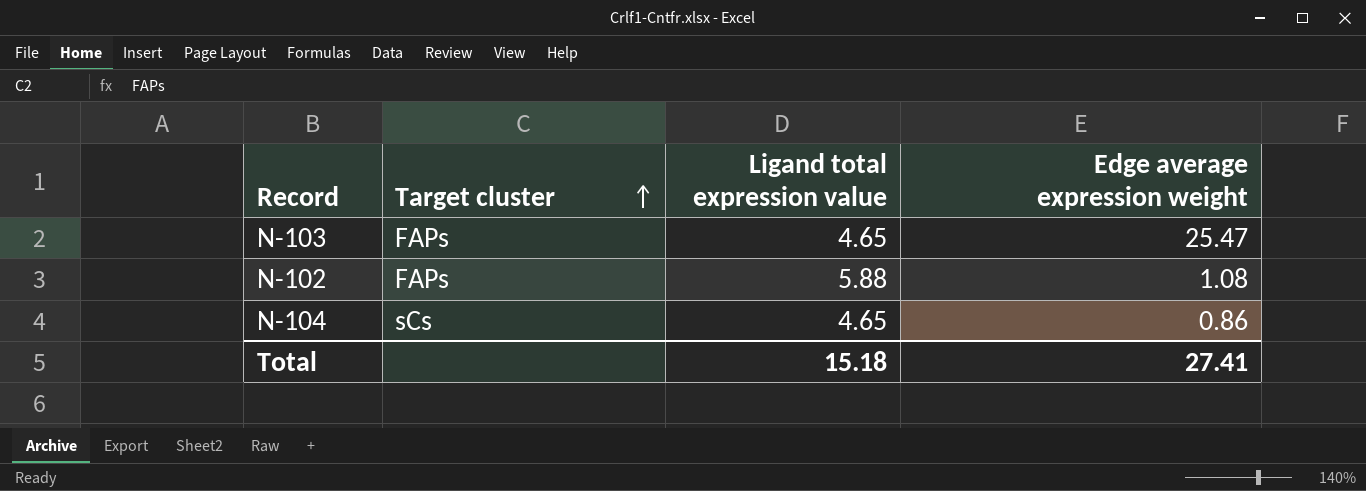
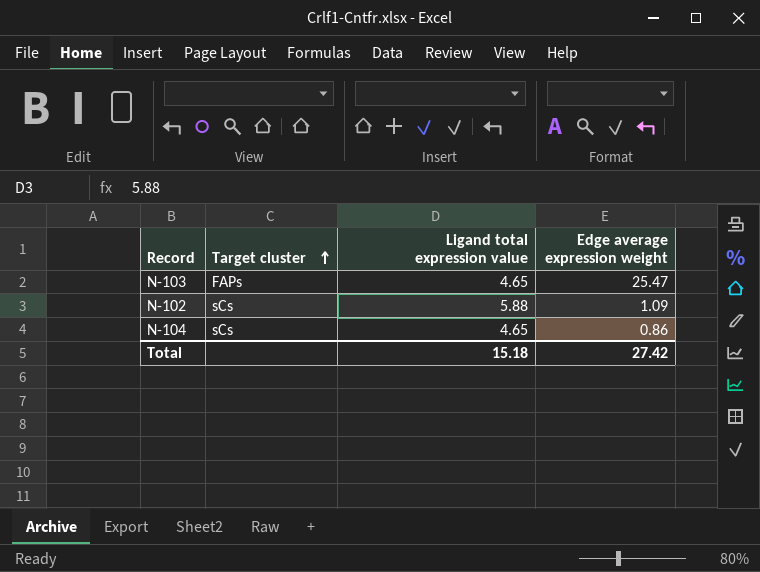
N-102 | Target cluster: FAPs -> sCs
N-102 | Edge average expression weight: 1.08 -> 1.09
Total | Edge average expression weight: 27.41 -> 27.42

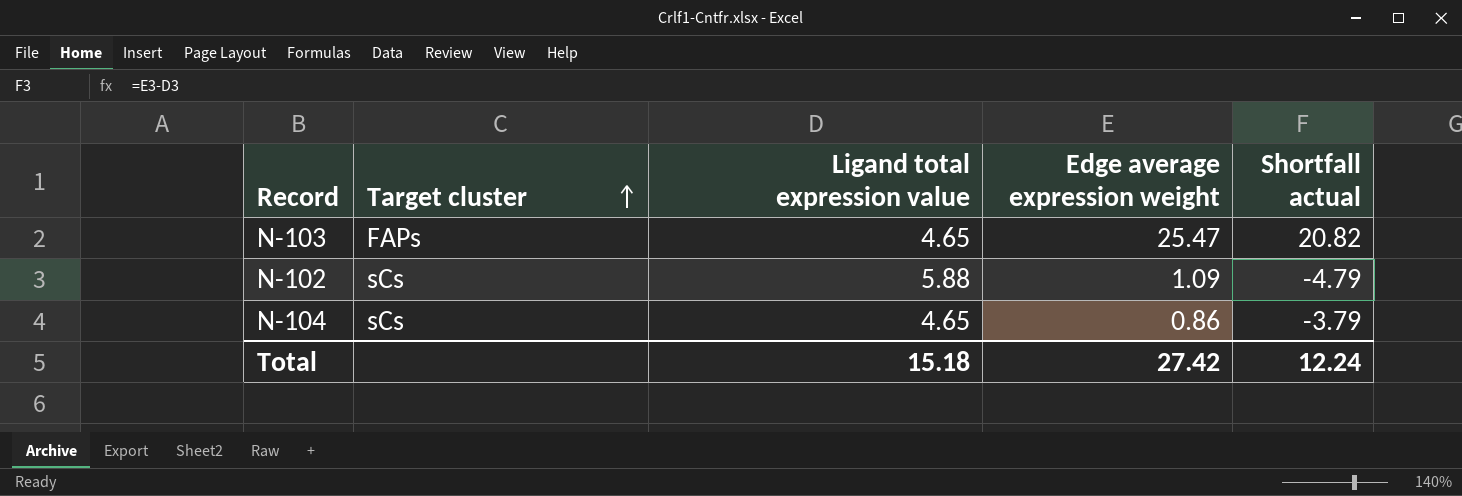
column Shortfall actual | formula: none -> [Edge average expression weight] - [Ligand total expression value]

